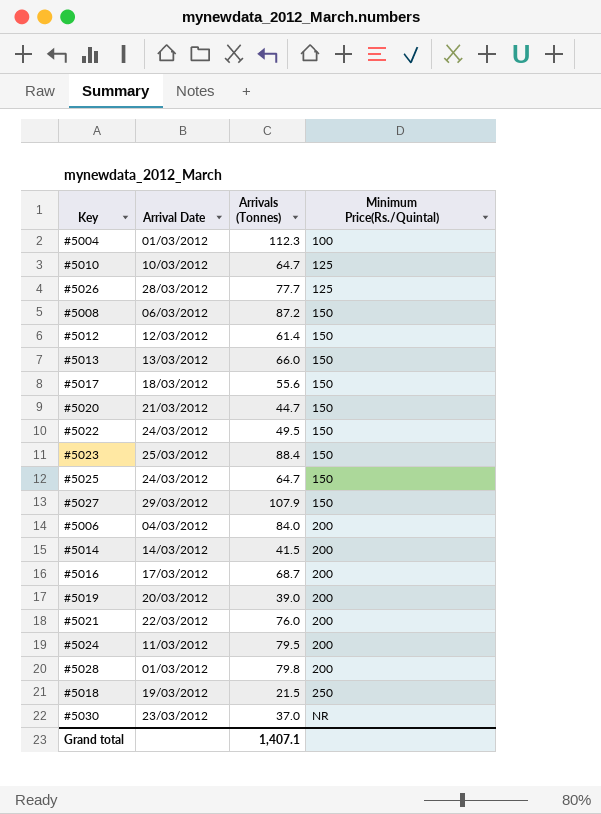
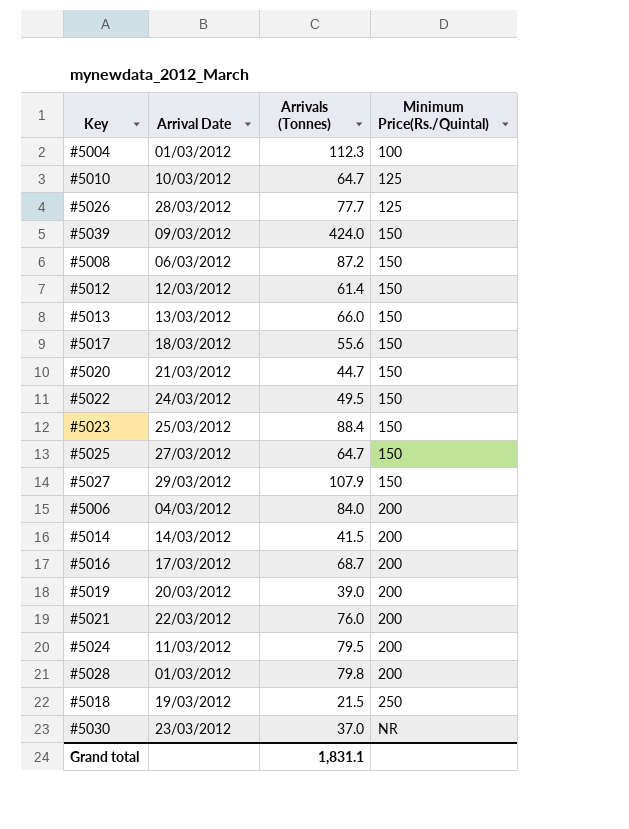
row #5039: none -> 09/03/2012 | 424.0 | 150
#5025 | Arrival Date: 24/03/2012 -> 27/03/2012
Grand total | Arrivals (Tonnes): 1,407.1 -> 1,831.1

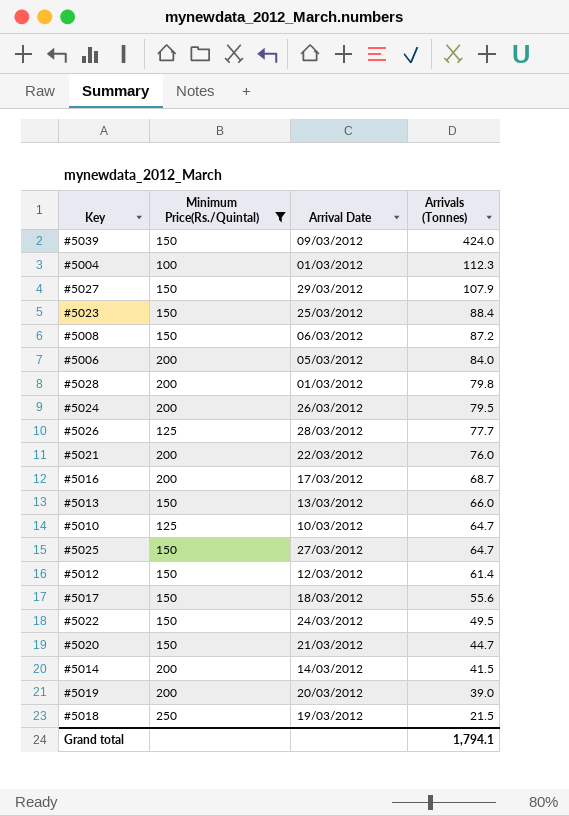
filter: none -> Minimum Price(Rs./Quintal) != NR
row order: Minimum Price(Rs./Quintal) ascending -> Arrivals (Tonnes) descending
column Minimum Price(Rs./Quintal) | position: 4 -> 2
#5006 | Arrival Date: 04/03/2012 -> 05/03/2012
#5024 | Arrival Date: 11/03/2012 -> 26/03/2012
Grand total | Arrivals (Tonnes): 1,831.1 -> 1,794.1

